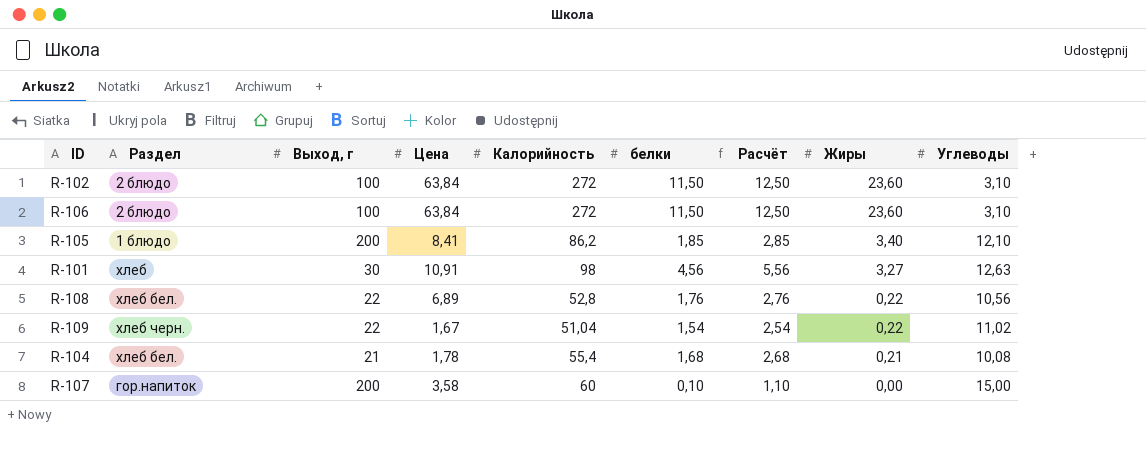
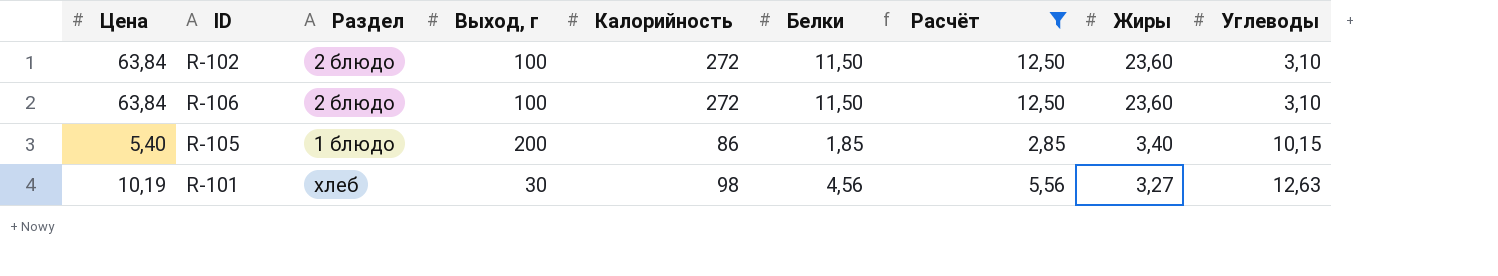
filter: none -> Расчёт >= 2,85
column Цена | position: 4 -> 1
column name: белки -> Белки
R-105 | Цена: 8,41 -> 5,40
R-105 | Калорийность: 86,2 -> 86
R-105 | Углеводы: 12,10 -> 10,15
R-101 | Цена: 10,91 -> 10,19

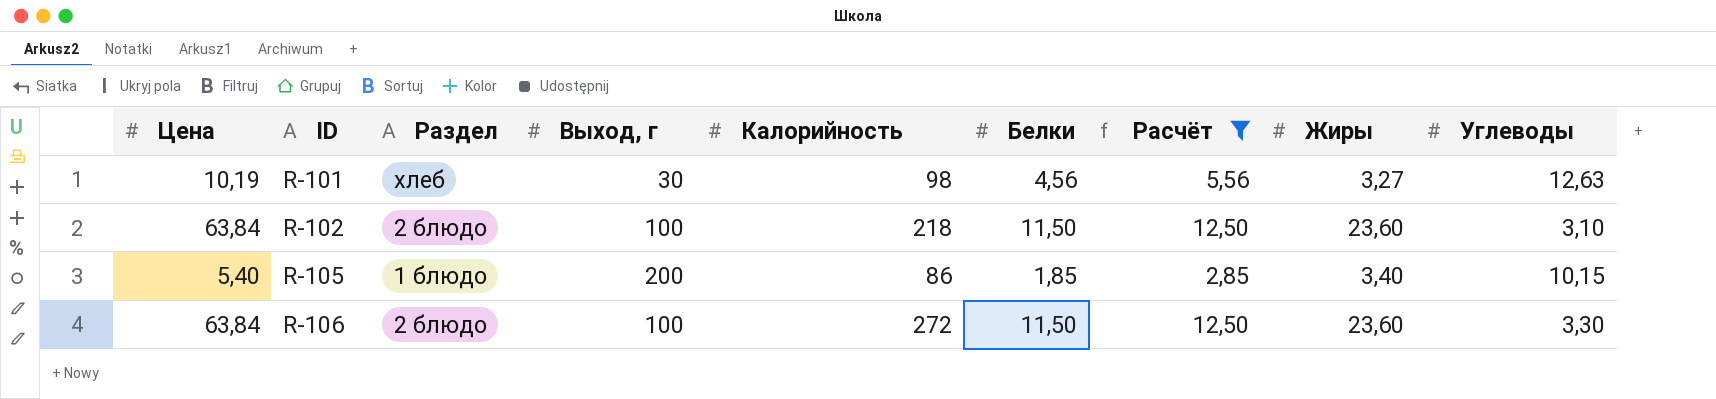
row order: Жиры descending -> ID ascending
R-102 | Калорийность: 272 -> 218
R-106 | Углеводы: 3,10 -> 3,30

